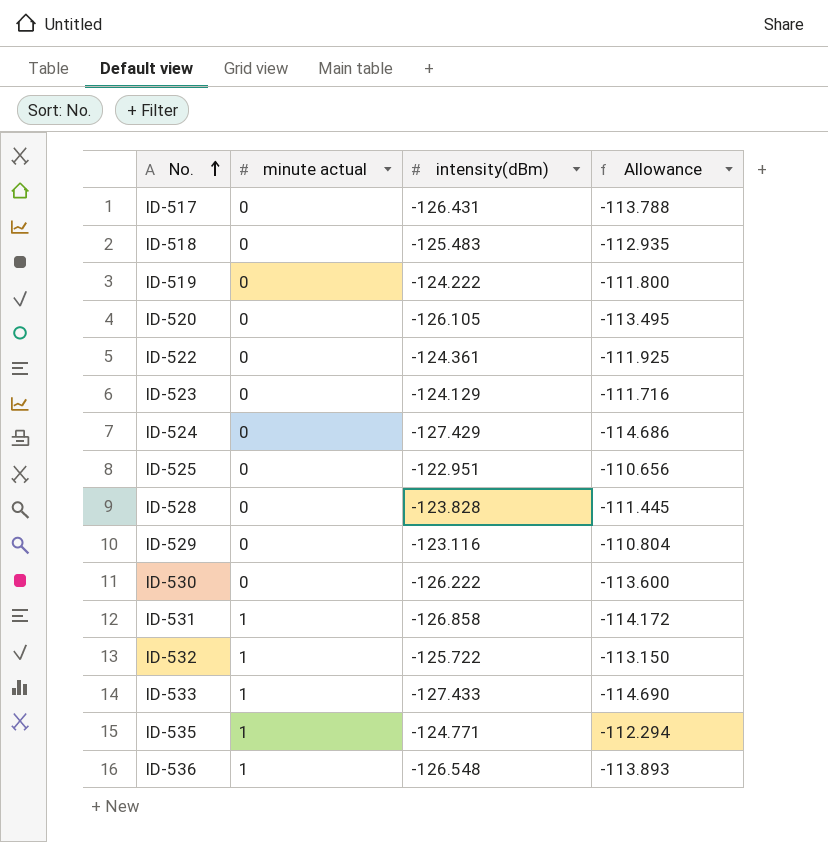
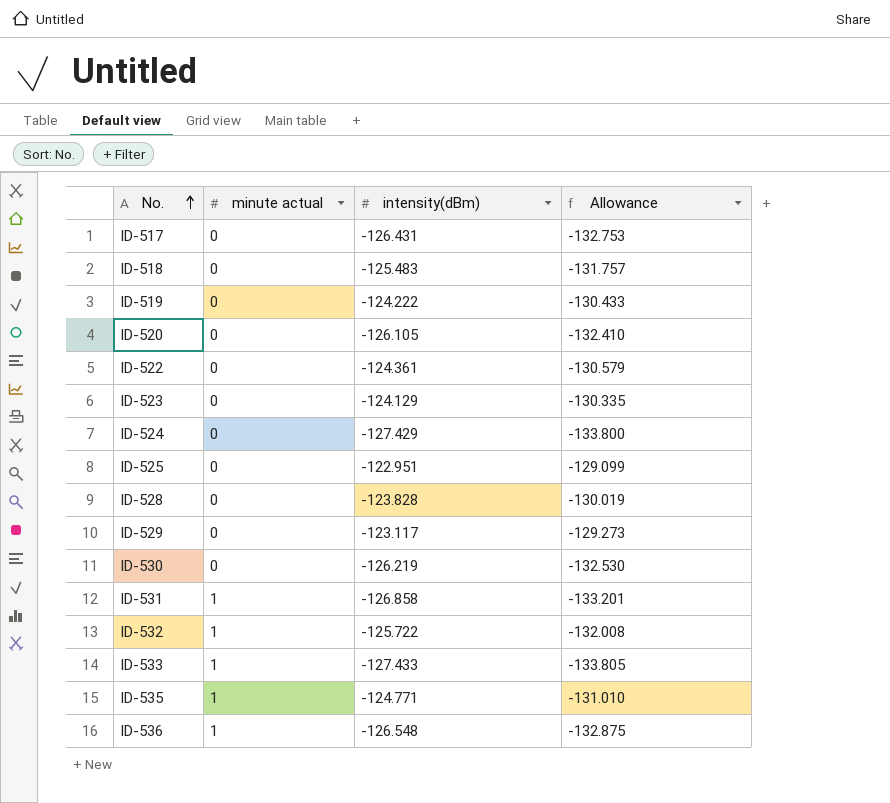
column Allowance | formula: [intensity(dBm)] * 0.9 -> [intensity(dBm)] * 1.05
ID-529 | intensity(dBm): -123.116 -> -123.117
ID-530 | intensity(dBm): -126.222 -> -126.219

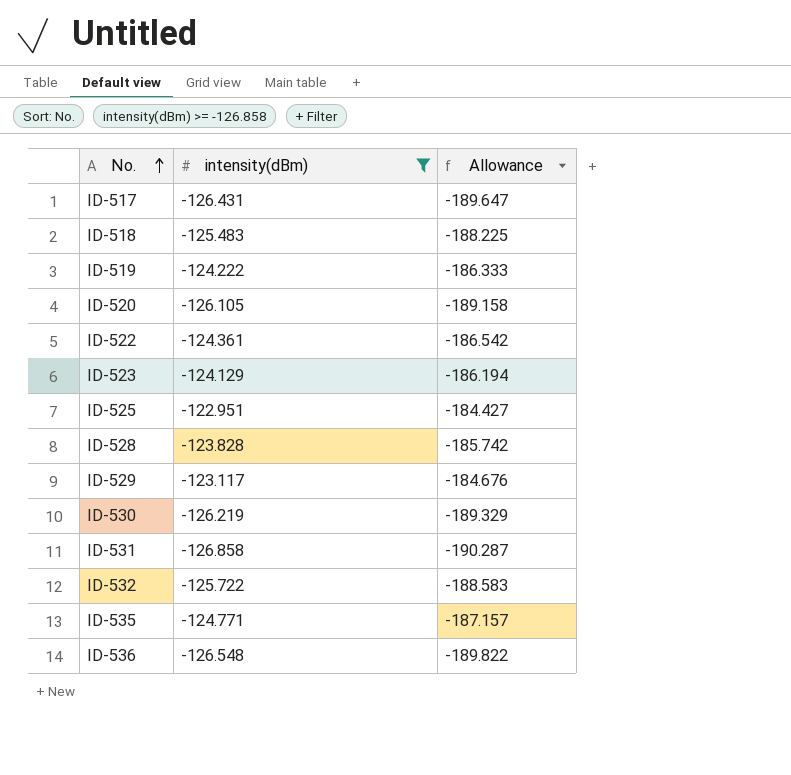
filter: none -> intensity(dBm) >= -126.858
column minute actual | position: 2 -> none
column Allowance | formula: [intensity(dBm)] * 1.05 -> [intensity(dBm)] * 1.5

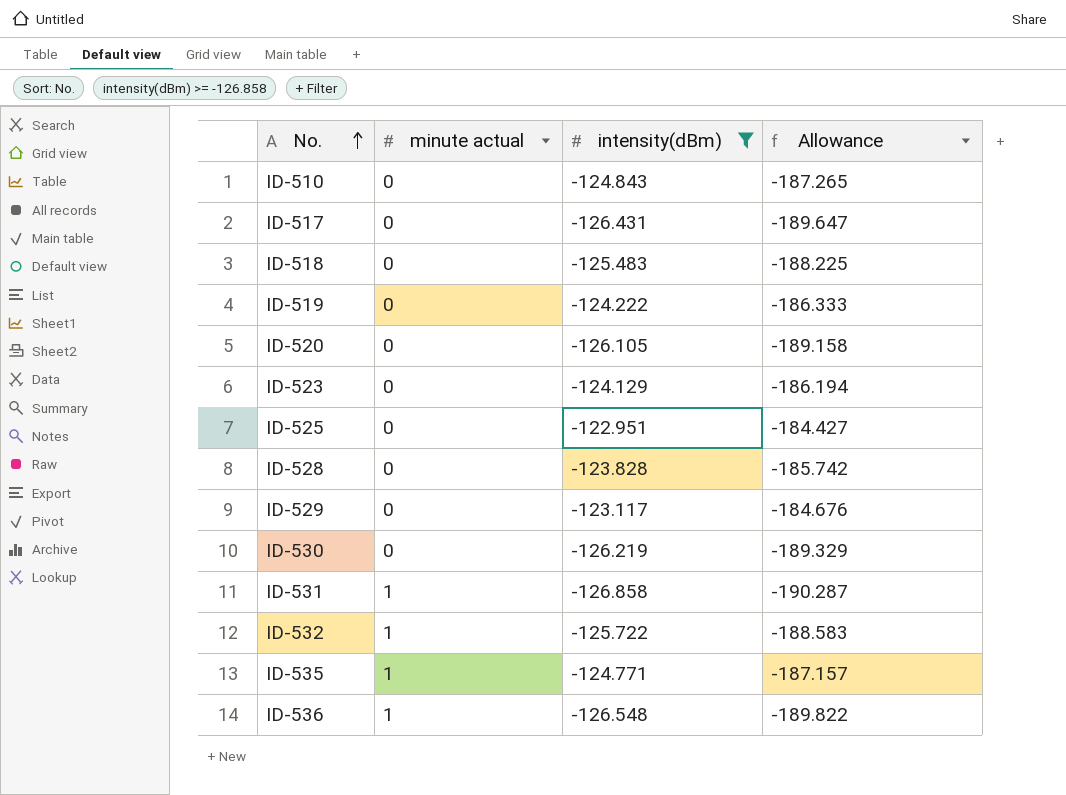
column minute actual | position: none -> 2
row ID-522: -124.361 | -186.542 -> none
row ID-510: none -> 0 | -124.843 | -187.265

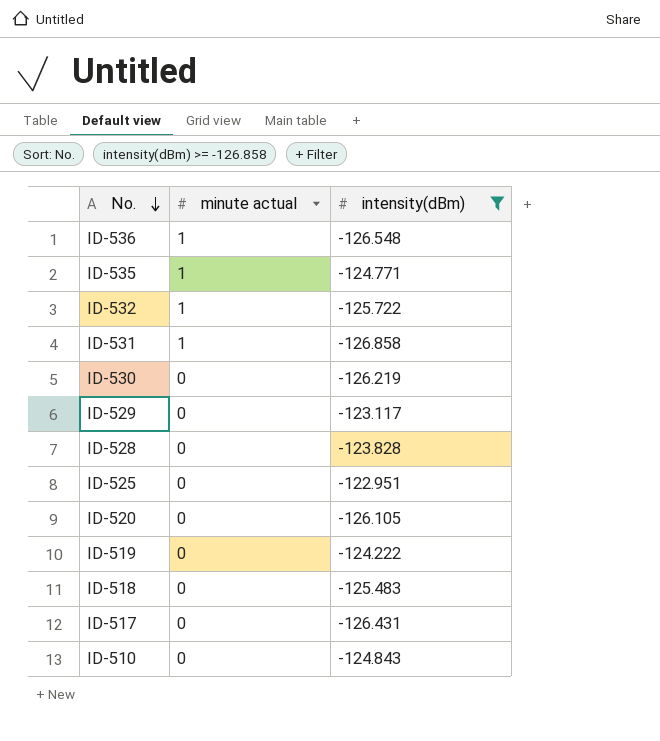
row order: No. ascending -> No. descending
column Allowance | formula: [intensity(dBm)] * 1.5 -> none
row ID-523: 0 | -124.129 | -186.194 -> none

